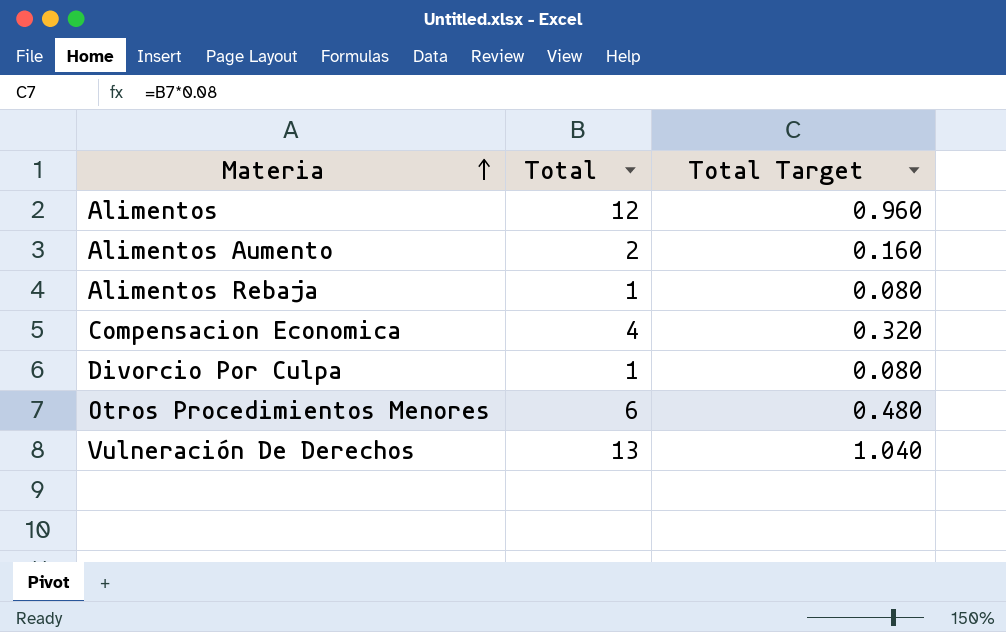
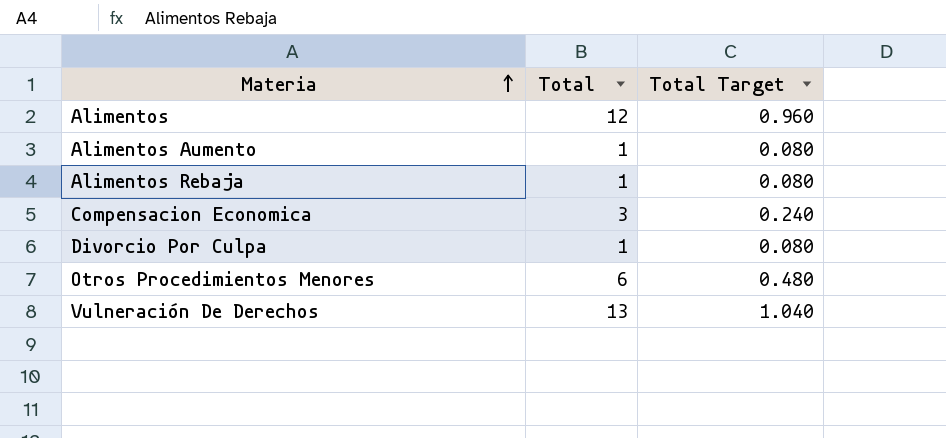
Alimentos Aumento | Total: 2 -> 1
Alimentos Aumento | Total Target: 0.160 -> 0.080
Compensacion Economica | Total: 4 -> 3
Compensacion Economica | Total Target: 0.320 -> 0.240

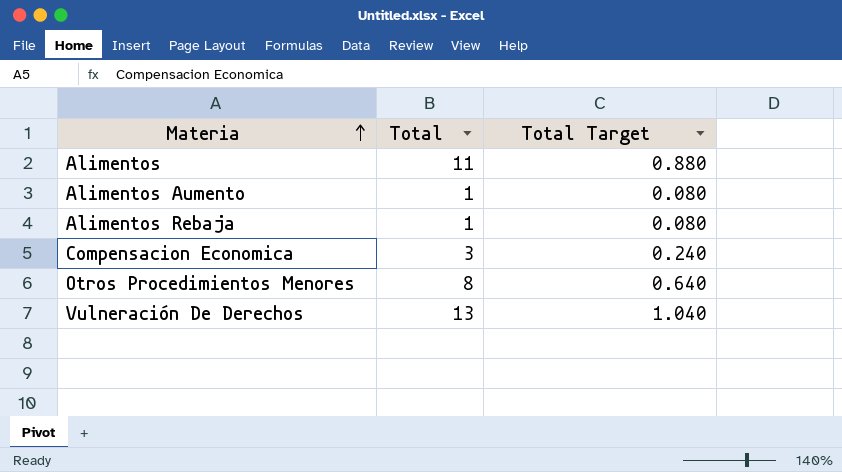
row Divorcio Por Culpa: 1 | 0.080 -> none
Alimentos | Total: 12 -> 11
Alimentos | Total Target: 0.960 -> 0.880
Otros Procedimientos Menores | Total: 6 -> 8
Otros Procedimientos Menores | Total Target: 0.480 -> 0.640

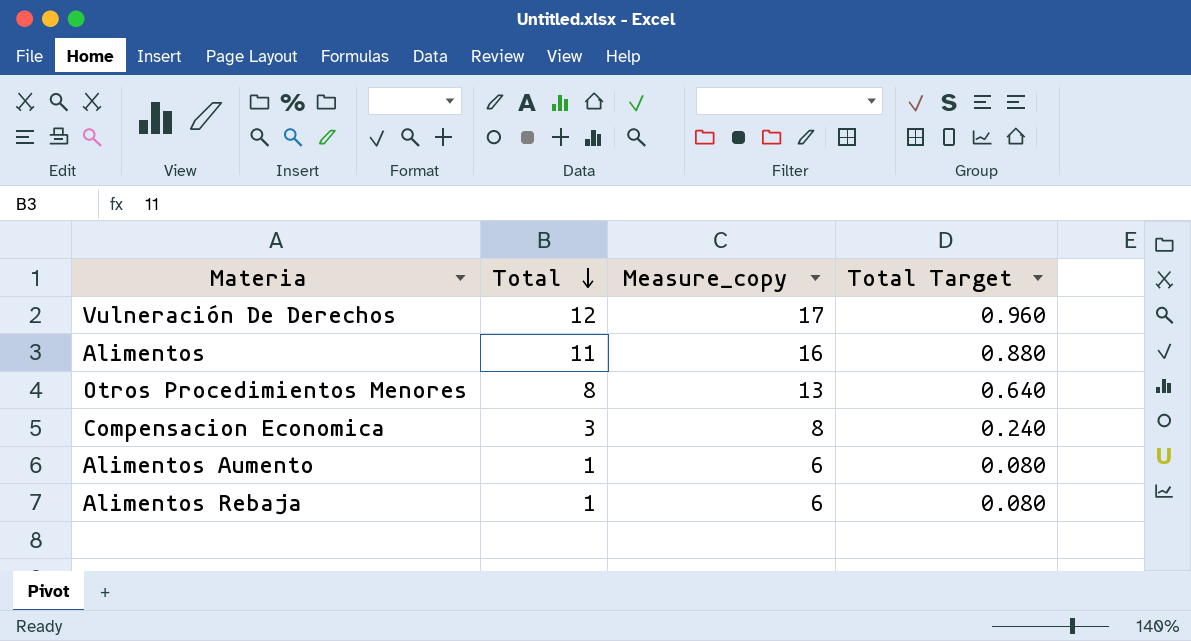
row order: Materia ascending -> Total descending
column Measure_copy | formula: none -> [Total] + 5
Vulneración De Derechos | Total: 13 -> 12
Vulneración De Derechos | Total Target: 1.040 -> 0.960

